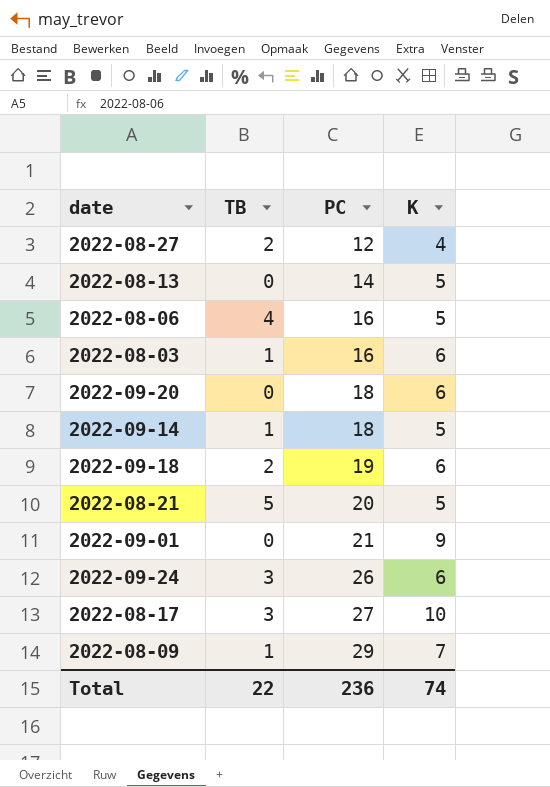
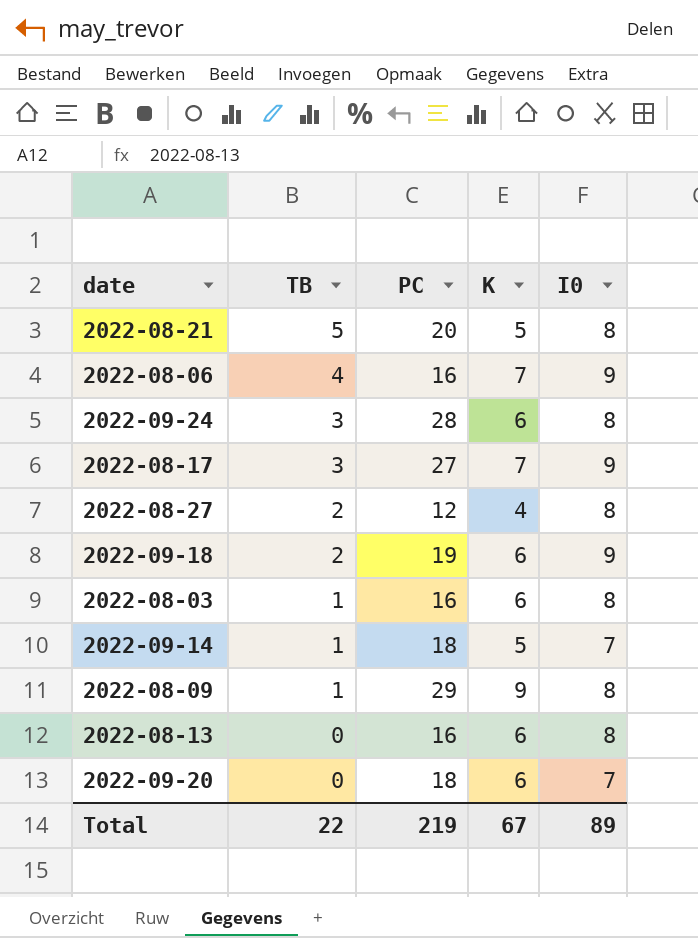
row order: PC ascending -> TB descending
column I0 | position: none -> 5
row 2022-09-01: 0 | 21 | 9 -> none
2022-08-06 | K: 5 -> 7
2022-09-24 | PC: 26 -> 28
2022-08-17 | K: 10 -> 7
2022-08-09 | K: 7 -> 9
2022-08-13 | PC: 14 -> 16
2022-08-13 | K: 5 -> 6
Total | PC: 236 -> 219
Total | K: 74 -> 67

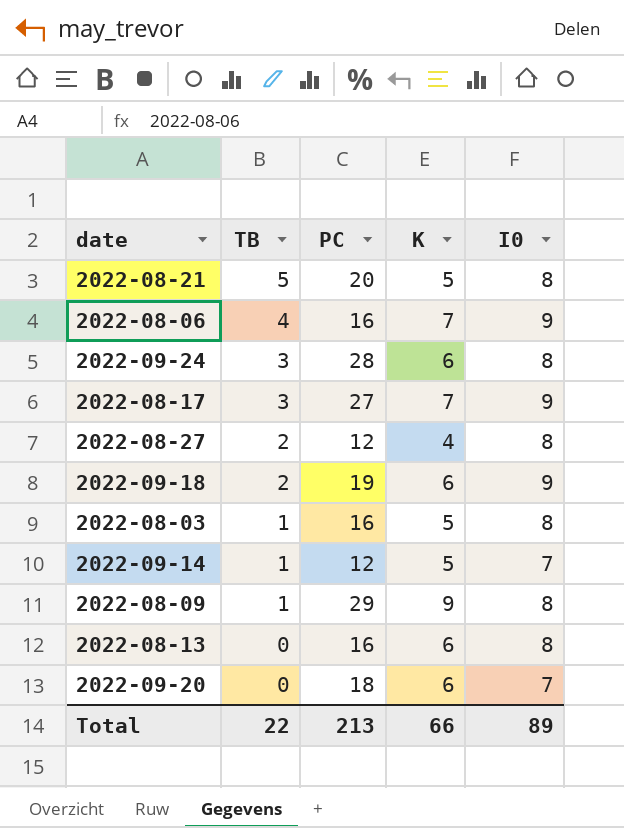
2022-08-03 | K: 6 -> 5
2022-09-14 | PC: 18 -> 12
Total | PC: 219 -> 213
Total | K: 67 -> 66

